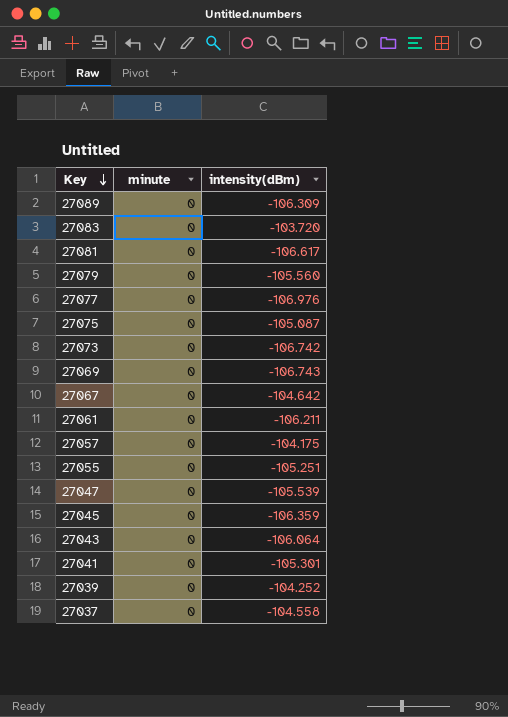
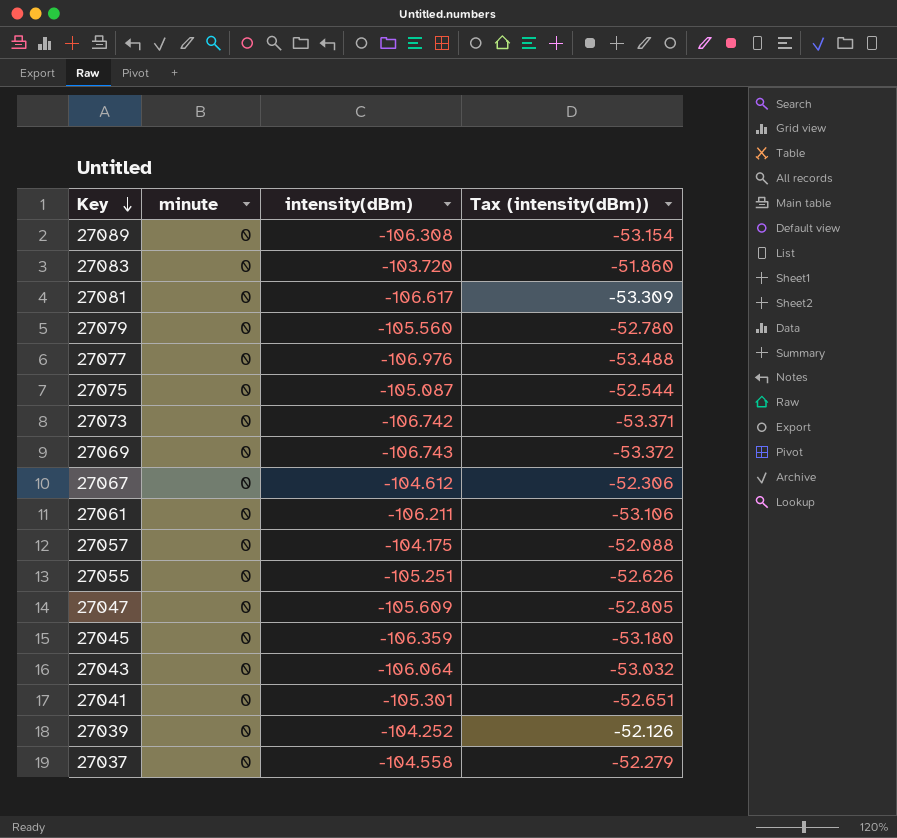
column Tax (intensity(dBm)) | formula: none -> [intensity(dBm)] * 0.5
27089 | intensity(dBm): -106.309 -> -106.308
27067 | intensity(dBm): -104.642 -> -104.612
27047 | intensity(dBm): -105.539 -> -105.609

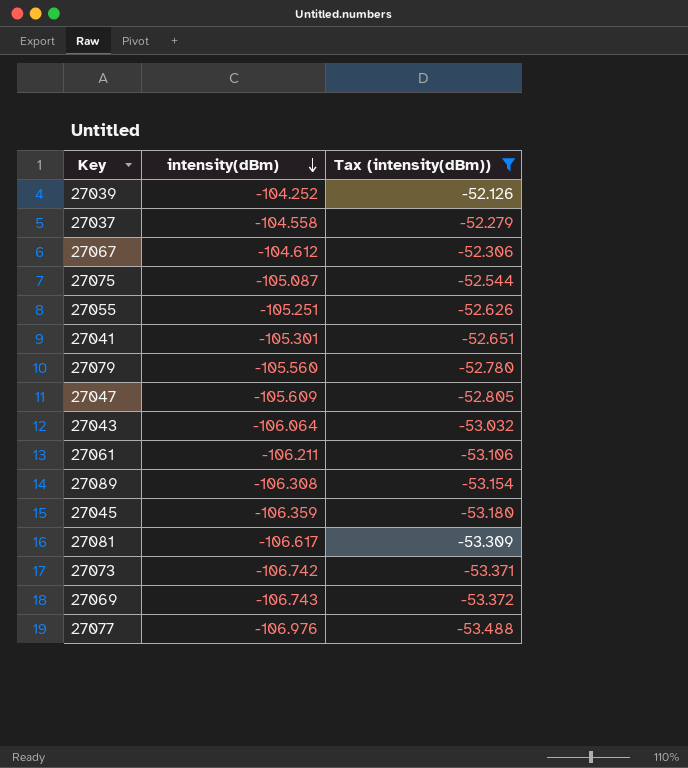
filter: none -> Tax (intensity(dBm)) <= -52.126
row order: Key descending -> intensity(dBm) descending
column minute | position: 2 -> none

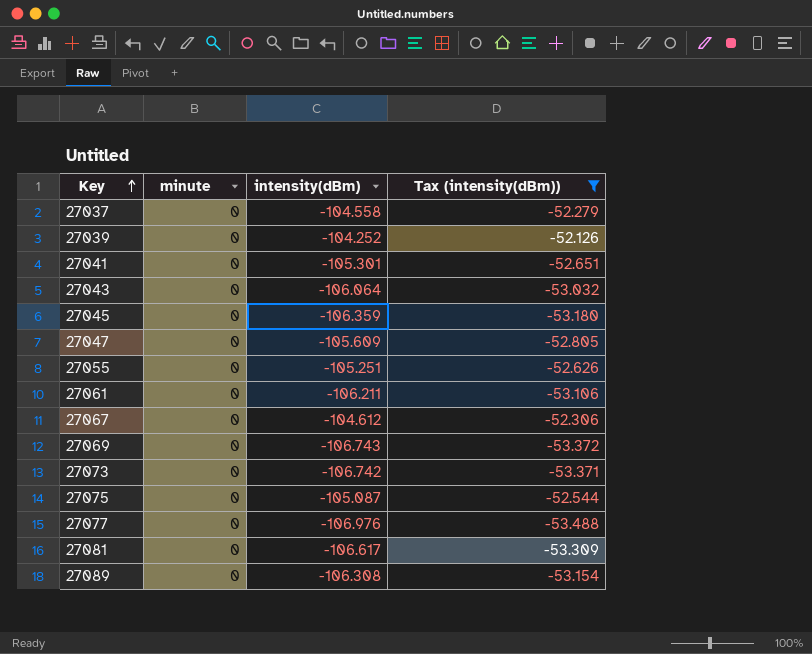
row order: intensity(dBm) descending -> Key ascending
column minute | position: none -> 2
row 27079: -105.560 | -52.780 -> none

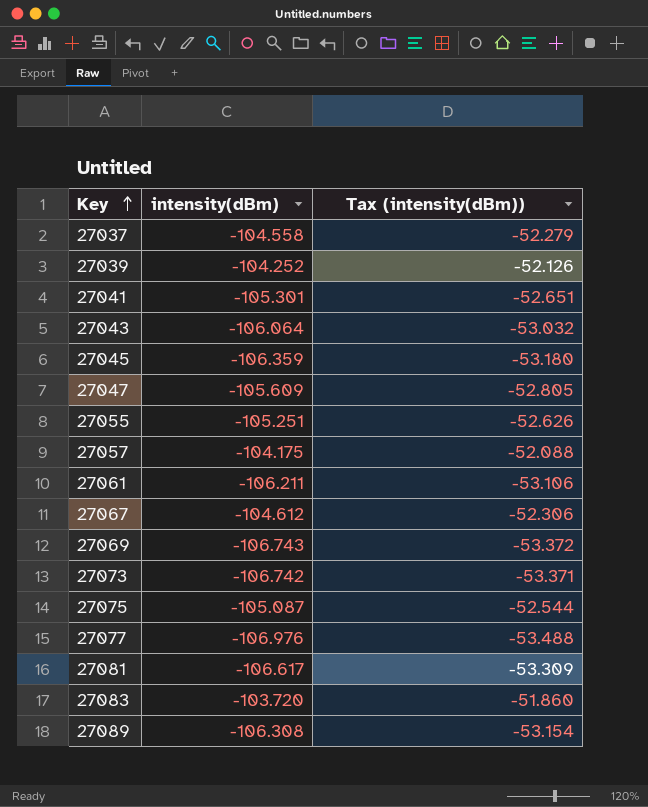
filter: Tax (intensity(dBm)) <= -52.126 -> none
column minute | position: 2 -> none

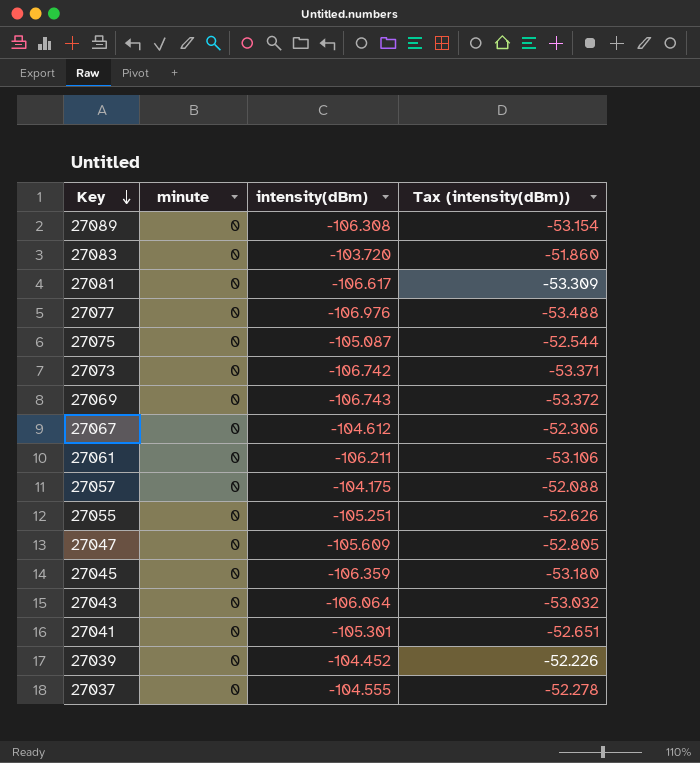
row order: Key ascending -> Key descending
column minute | position: none -> 2
27039 | intensity(dBm): -104.252 -> -104.452
27039 | Tax (intensity(dBm)): -52.126 -> -52.226
27037 | intensity(dBm): -104.558 -> -104.555
27037 | Tax (intensity(dBm)): -52.279 -> -52.278

